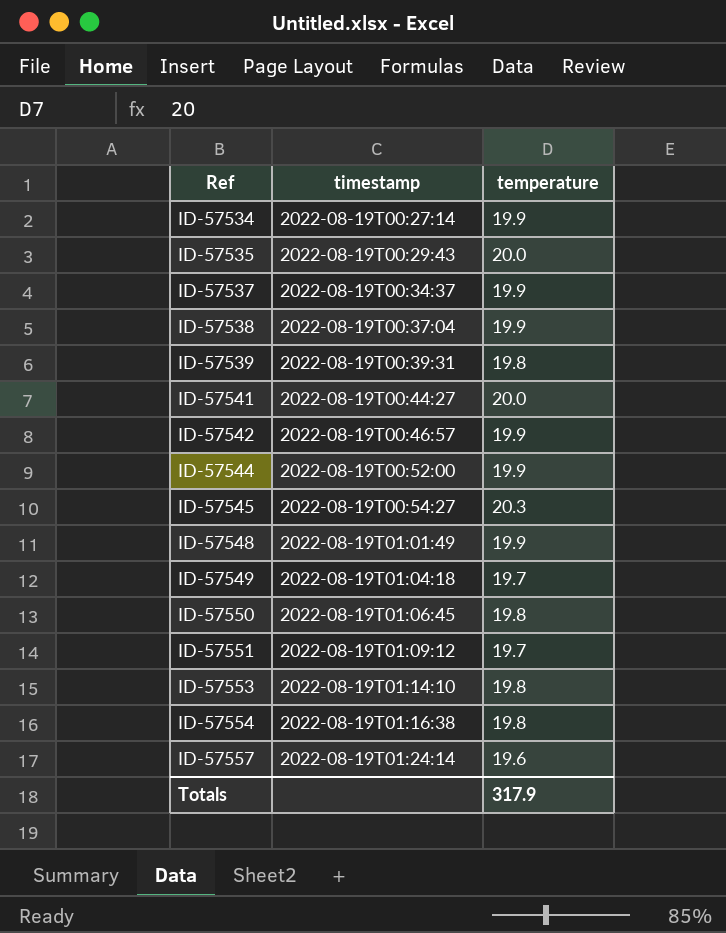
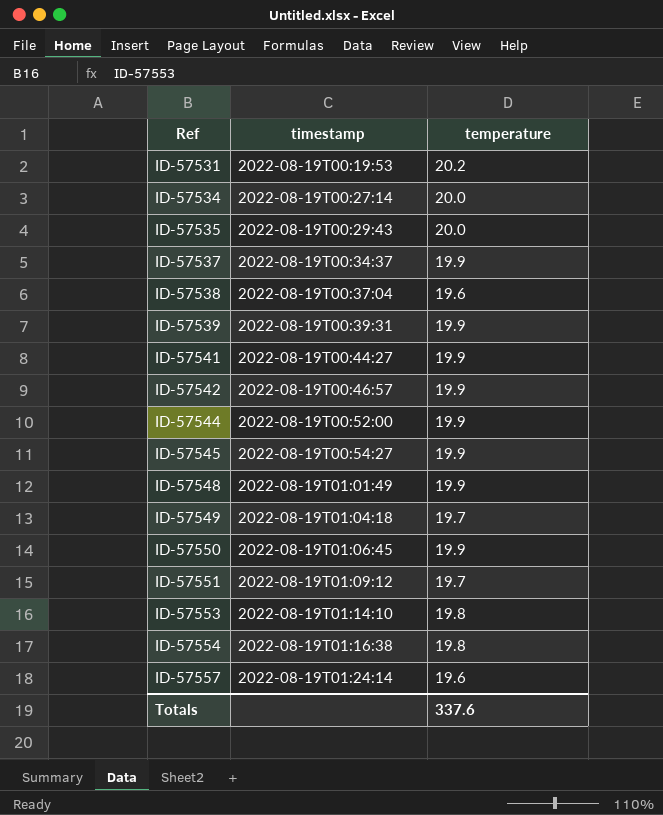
row ID-57531: none -> 2022-08-19T00:19:53 | 20.2
ID-57534 | temperature: 19.9 -> 20.0
ID-57538 | temperature: 19.9 -> 19.6
ID-57539 | temperature: 19.8 -> 19.9
ID-57541 | temperature: 20.0 -> 19.9
ID-57545 | temperature: 20.3 -> 19.9
ID-57550 | temperature: 19.8 -> 19.9
Totals | temperature: 317.9 -> 337.6

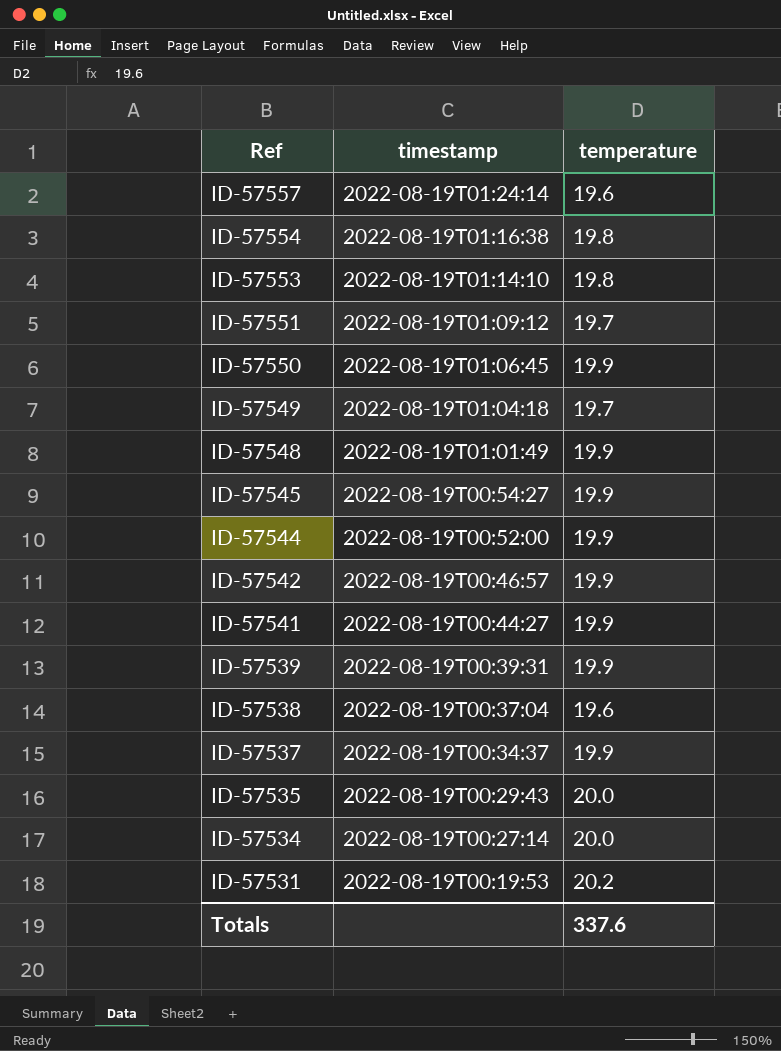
row order: Ref ascending -> Ref descending

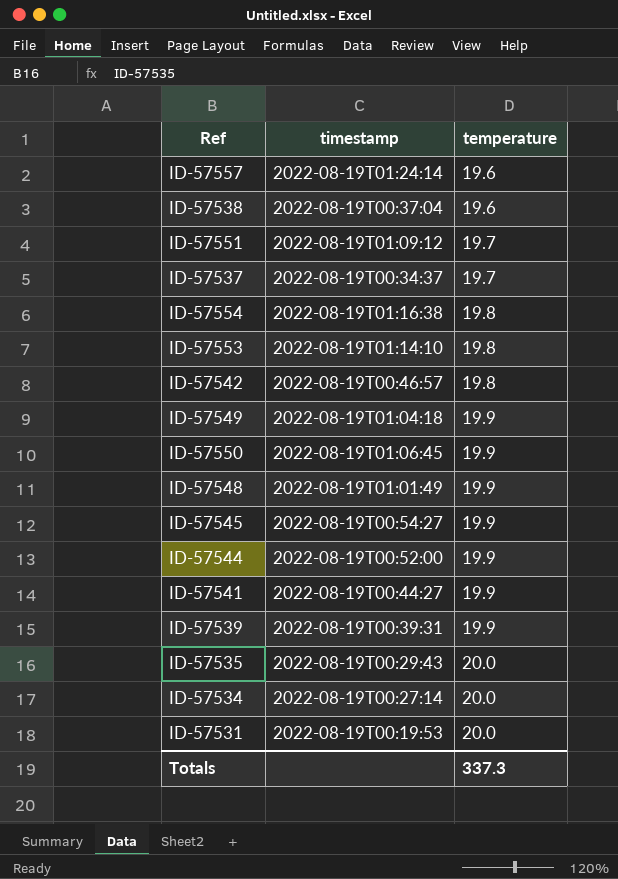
row order: Ref descending -> temperature ascending
ID-57537 | temperature: 19.9 -> 19.7
ID-57542 | temperature: 19.9 -> 19.8
ID-57549 | temperature: 19.7 -> 19.9
ID-57531 | temperature: 20.2 -> 20.0
Totals | temperature: 337.6 -> 337.3

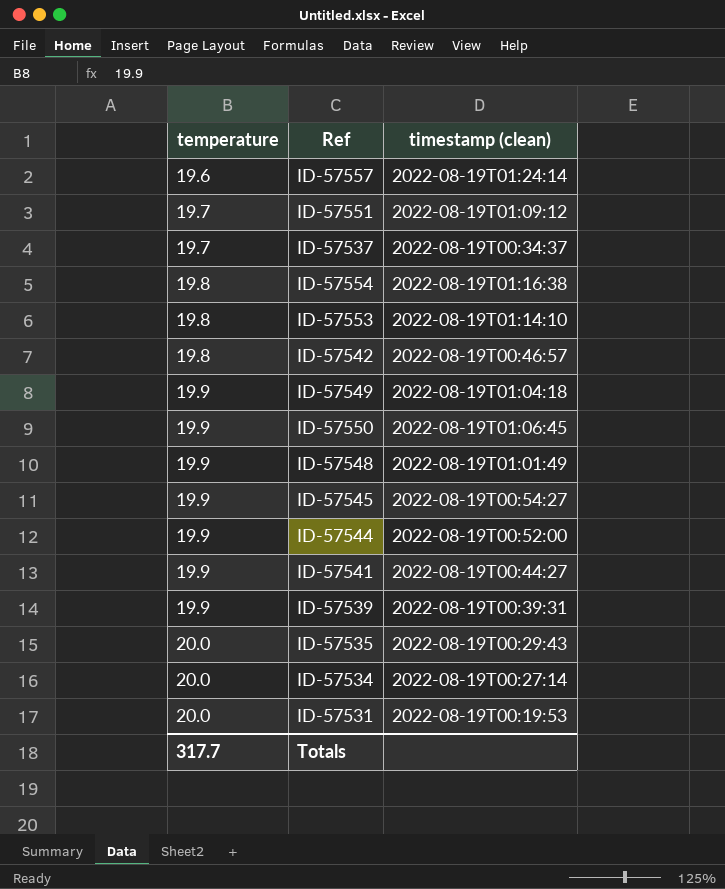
column temperature | position: 3 -> 1
column name: timestamp -> timestamp (clean)
row ID-57538: 2022-08-19T00:37:04 | 19.6 -> none
Totals | temperature: 337.3 -> 317.7

